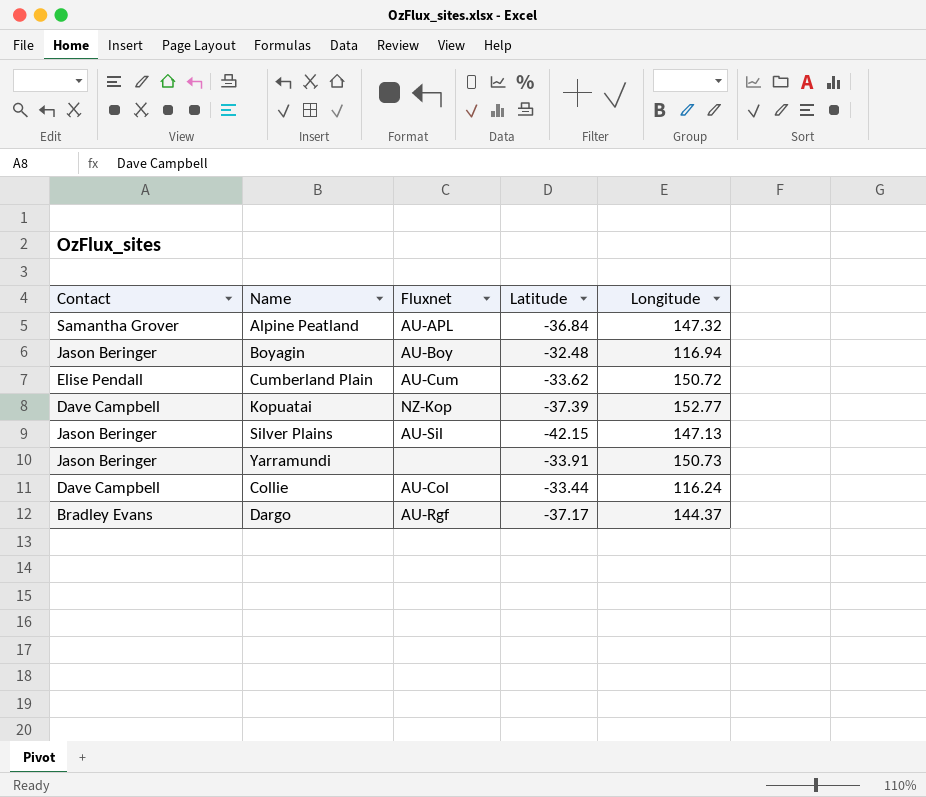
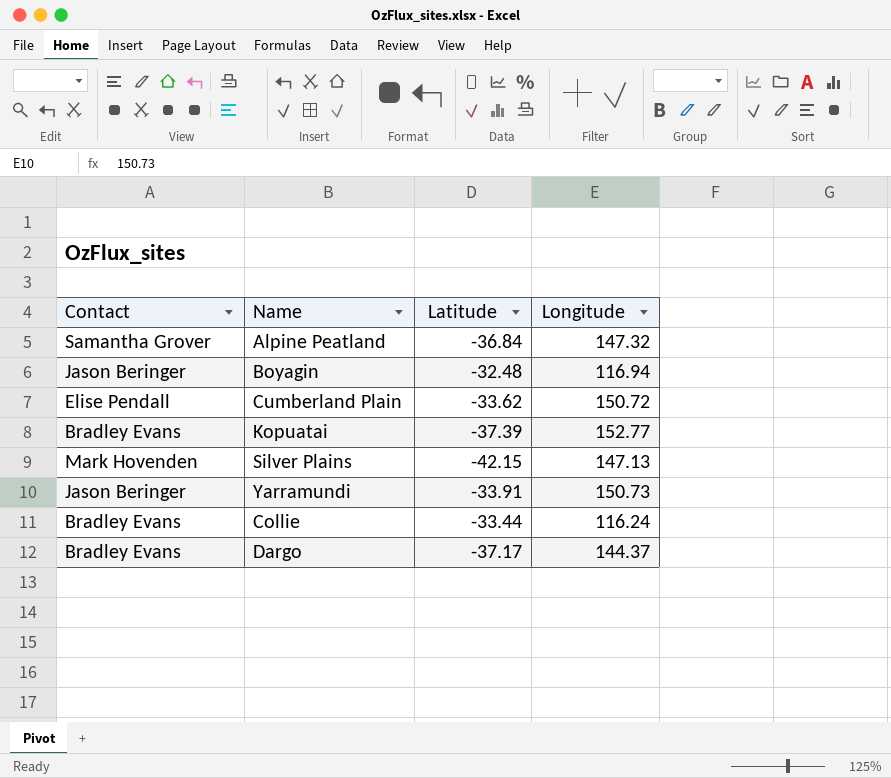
column Fluxnet | position: 3 -> none
Kopuatai | Contact: Dave Campbell -> Bradley Evans
Silver Plains | Contact: Jason Beringer -> Mark Hovenden
Collie | Contact: Dave Campbell -> Bradley Evans

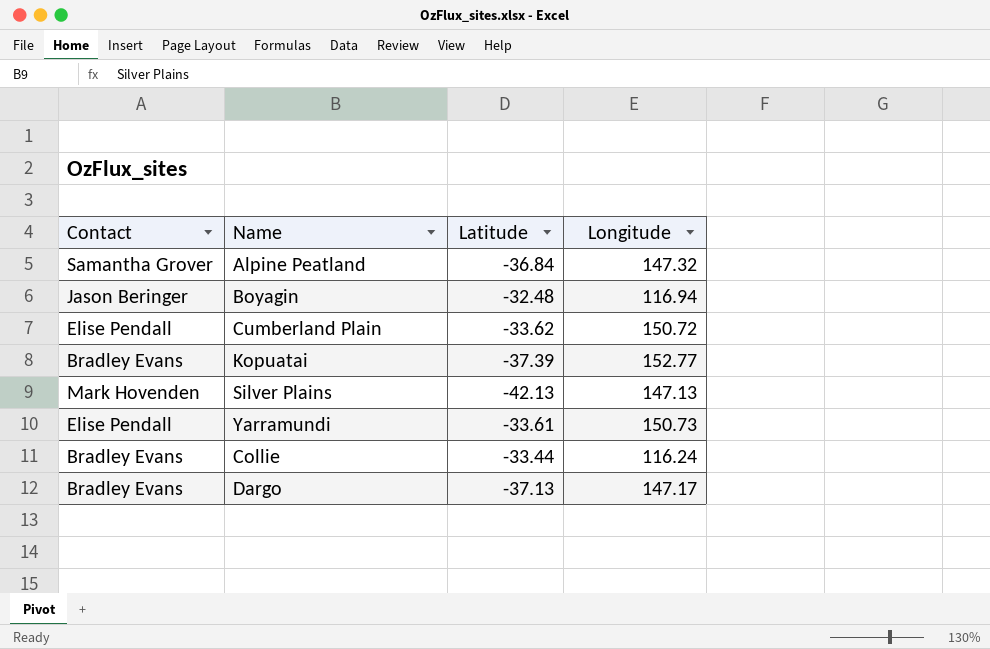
Silver Plains | Latitude: -42.15 -> -42.13
Yarramundi | Contact: Jason Beringer -> Elise Pendall
Yarramundi | Latitude: -33.91 -> -33.61
Dargo | Latitude: -37.17 -> -37.13
Dargo | Longitude: 144.37 -> 147.17

